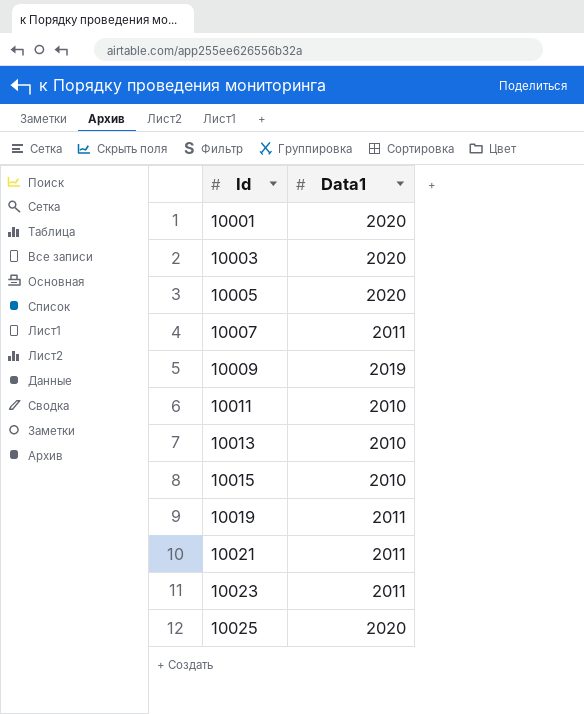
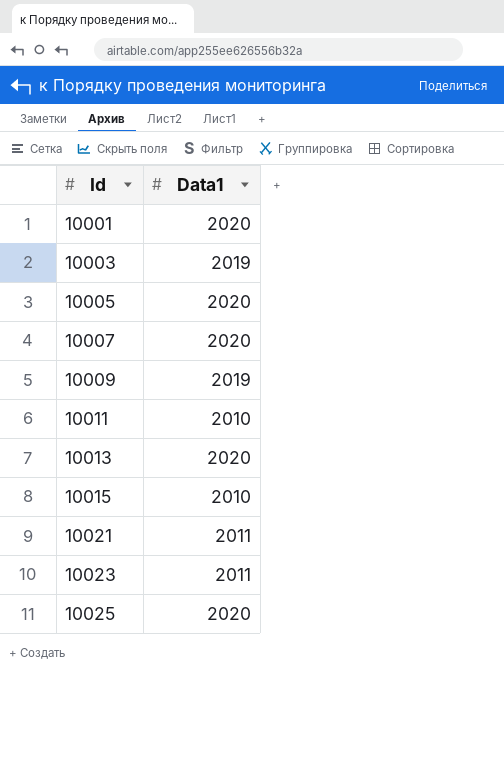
row 10019: 2011 -> none
10003 | Data1: 2020 -> 2019
10007 | Data1: 2011 -> 2020
10013 | Data1: 2010 -> 2020

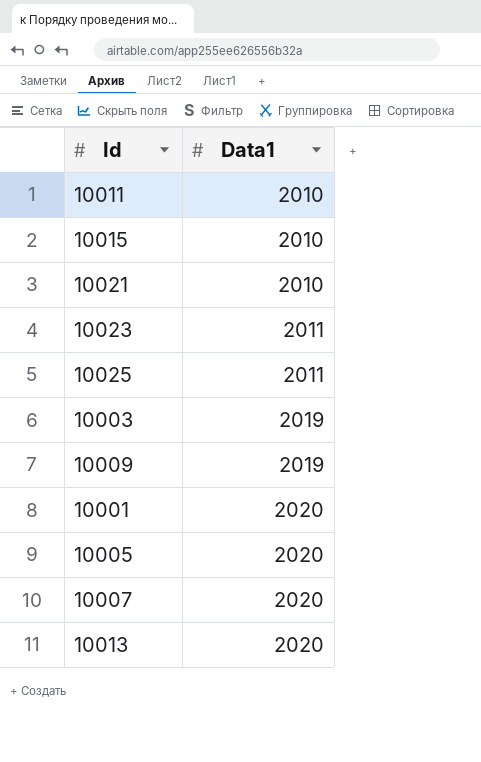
row order: Id ascending -> Data1 ascending
10021 | Data1: 2011 -> 2010
10025 | Data1: 2020 -> 2011

